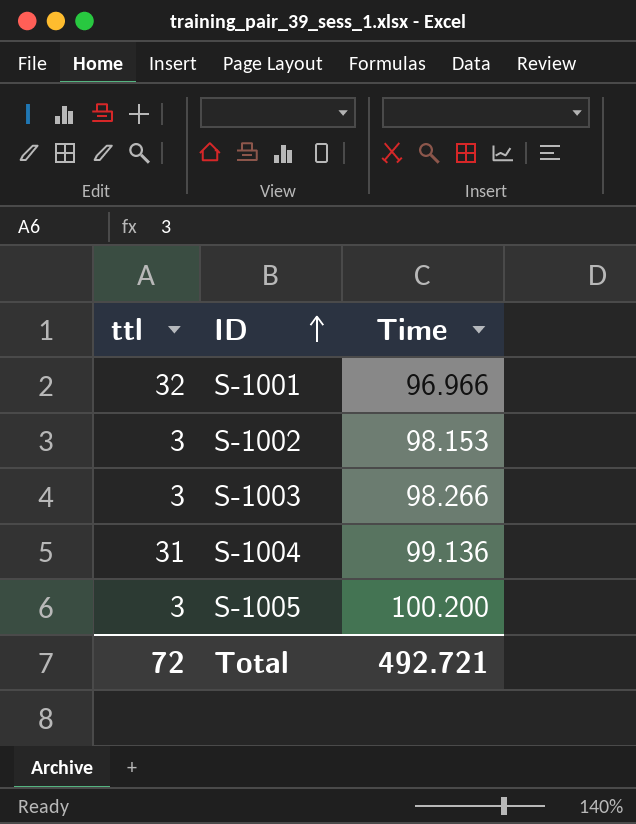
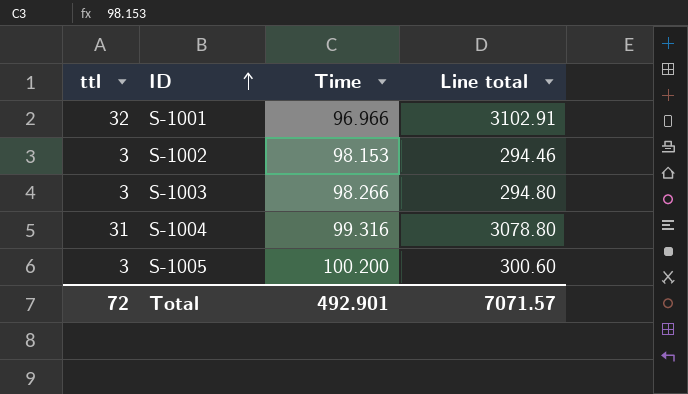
column Line total | formula: none -> [ttl] * [Time]
S-1004 | Time: 99.136 -> 99.316
Total | Time: 492.721 -> 492.901

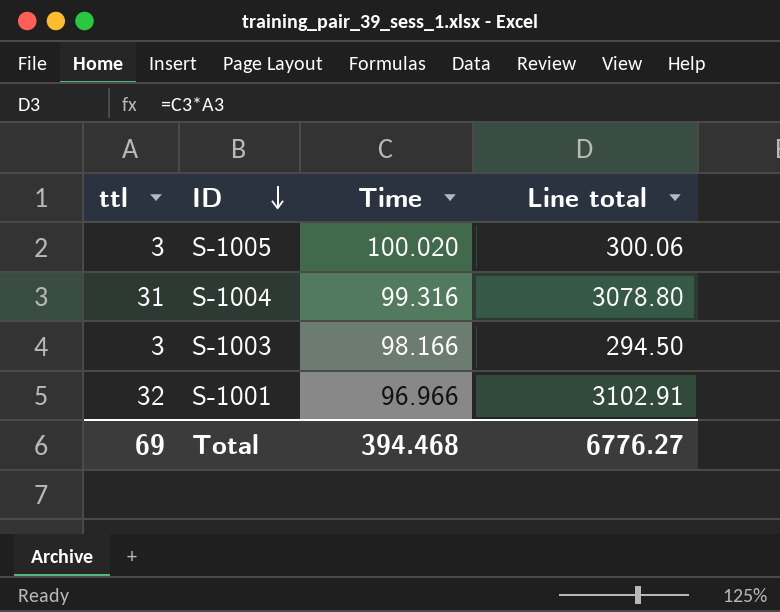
row order: ID ascending -> ID descending
row S-1002: 3 | 98.153 | 294.46 -> none
S-1005 | Time: 100.200 -> 100.020
S-1005 | Line total: 300.60 -> 300.06
S-1003 | Time: 98.266 -> 98.166
S-1003 | Line total: 294.80 -> 294.50
Total | ttl: 72 -> 69
Total | Time: 492.901 -> 394.468
Total | Line total: 7071.57 -> 6776.27

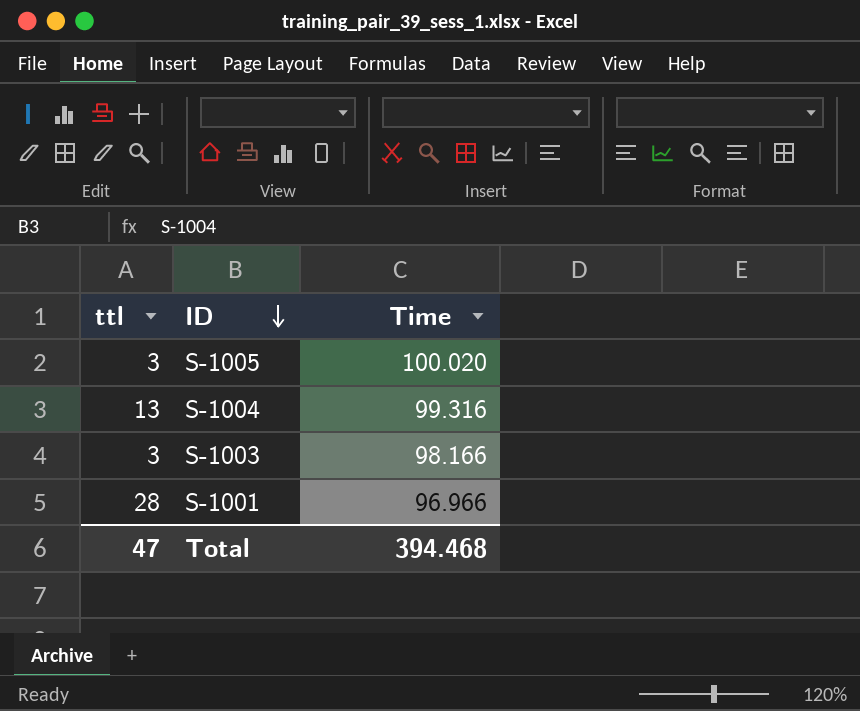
column Line total | formula: [ttl] * [Time] -> none
S-1004 | ttl: 31 -> 13
S-1001 | ttl: 32 -> 28
Total | ttl: 69 -> 47

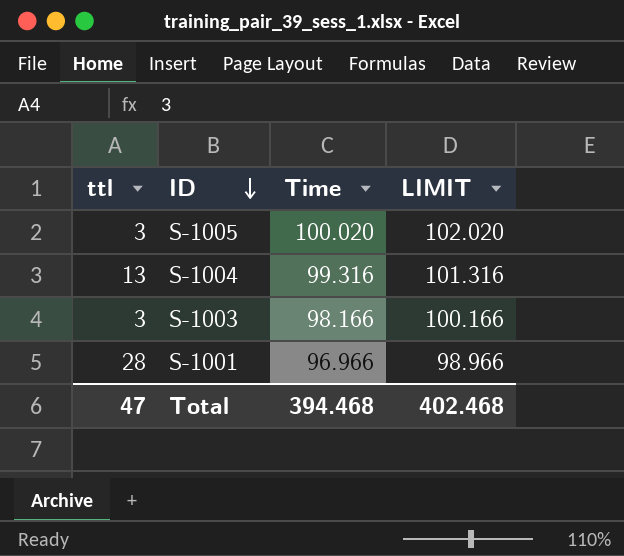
column LIMIT | formula: none -> [Time] + 2

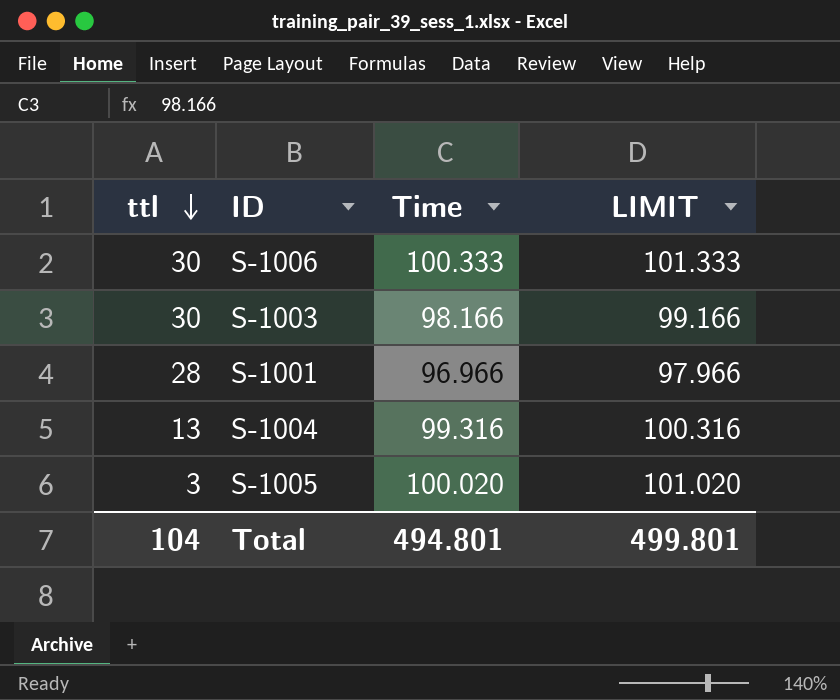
row order: ID descending -> ttl descending
column LIMIT | formula: [Time] + 2 -> [Time] + 1
row S-1006: none -> 30 | 100.333 | 101.333
S-1003 | ttl: 3 -> 30
Total | ttl: 47 -> 104
Total | Time: 394.468 -> 494.801
Total | LIMIT: 402.468 -> 499.801

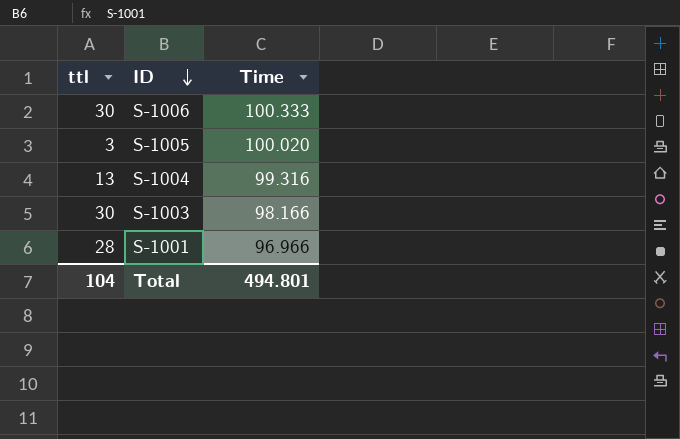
row order: ttl descending -> ID descending
column LIMIT | formula: [Time] + 1 -> none

